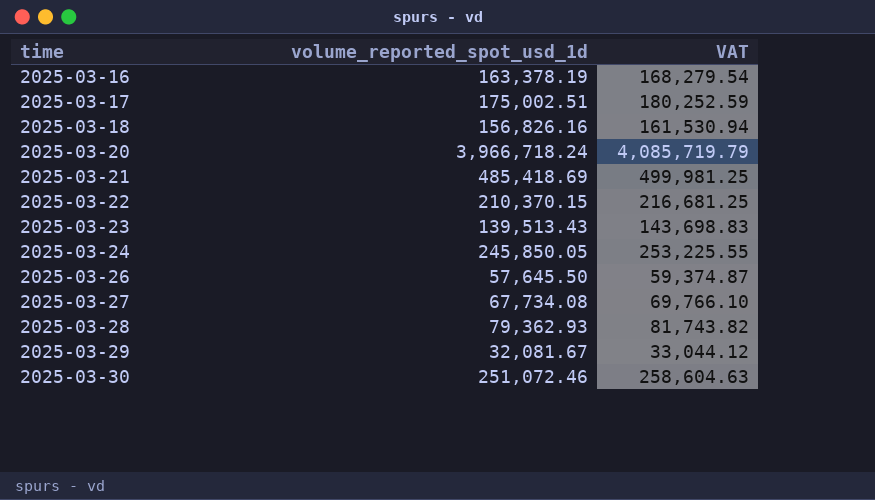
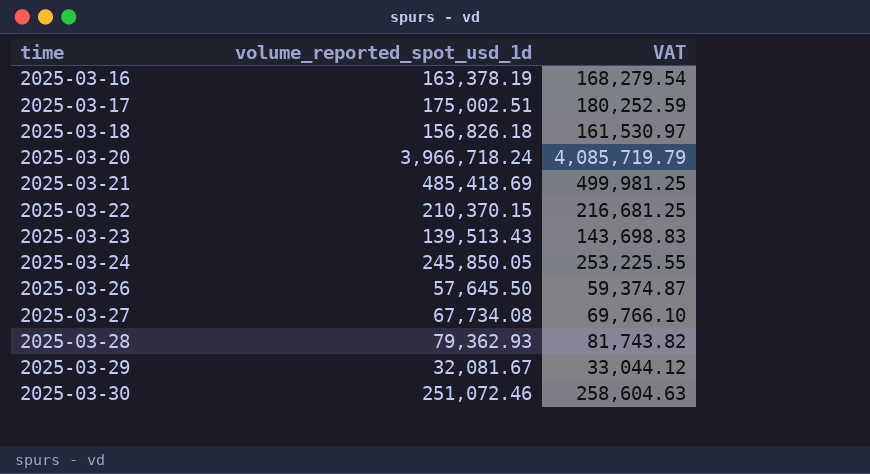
2025-03-18 | volume_reported_spot_usd_1d: 156,826.16 -> 156,826.18
2025-03-18 | VAT: 161,530.94 -> 161,530.97

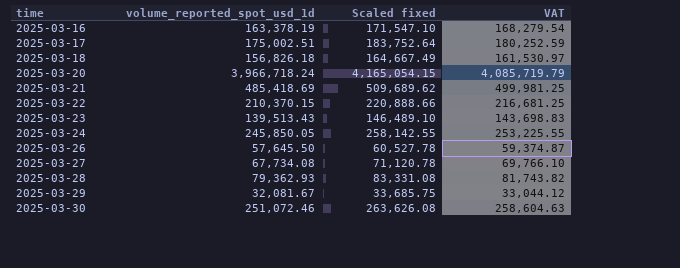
column Scaled fixed | formula: none -> [volume_reported_spot_usd_1d] * 1.05

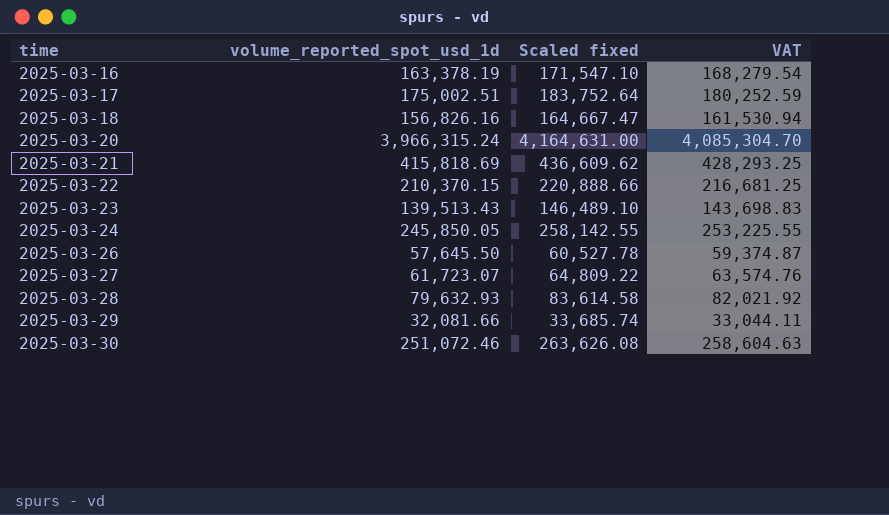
2025-03-18 | volume_reported_spot_usd_1d: 156,826.18 -> 156,826.16
2025-03-18 | Scaled fixed: 164,667.49 -> 164,667.47
2025-03-18 | VAT: 161,530.97 -> 161,530.94
2025-03-20 | volume_reported_spot_usd_1d: 3,966,718.24 -> 3,966,315.24
2025-03-20 | Scaled fixed: 4,165,054.15 -> 4,164,631.00
2025-03-20 | VAT: 4,085,719.79 -> 4,085,304.70
2025-03-21 | volume_reported_spot_usd_1d: 485,418.69 -> 415,818.69
2025-03-21 | Scaled fixed: 509,689.62 -> 436,609.62
2025-03-21 | VAT: 499,981.25 -> 428,293.25
2025-03-27 | volume_reported_spot_usd_1d: 67,734.08 -> 61,723.07
2025-03-27 | Scaled fixed: 71,120.78 -> 64,809.22
2025-03-27 | VAT: 69,766.10 -> 63,574.76
2025-03-28 | volume_reported_spot_usd_1d: 79,362.93 -> 79,632.93
2025-03-28 | Scaled fixed: 83,331.08 -> 83,614.58
2025-03-28 | VAT: 81,743.82 -> 82,021.92
2025-03-29 | volume_reported_spot_usd_1d: 32,081.67 -> 32,081.66
2025-03-29 | Scaled fixed: 33,685.75 -> 33,685.74
2025-03-29 | VAT: 33,044.12 -> 33,044.11

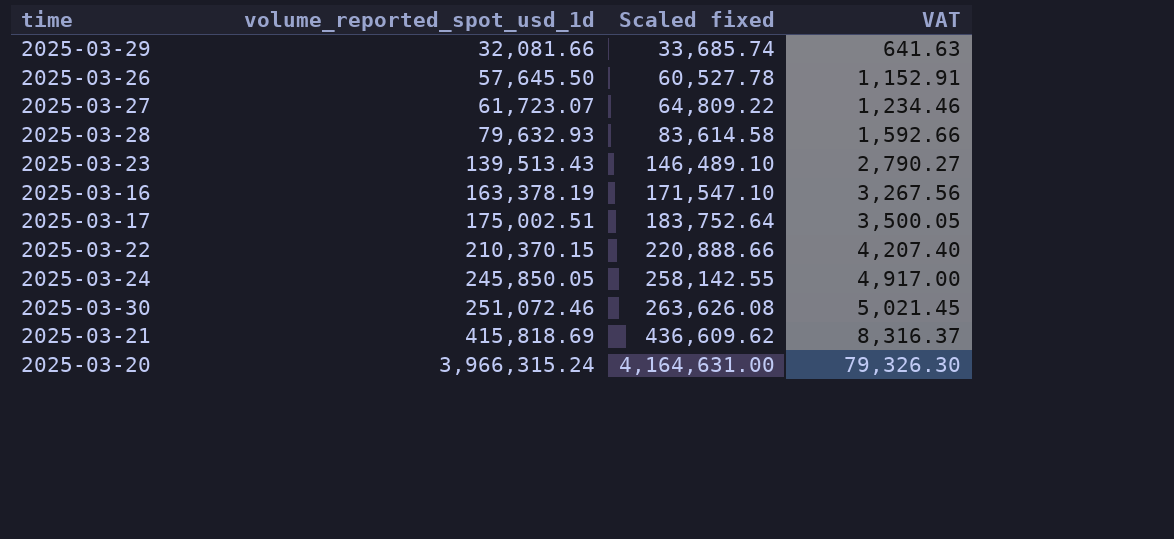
row order: time ascending -> volume_reported_spot_usd_1d ascending
column VAT | formula: [volume_reported_spot_usd_1d] * 1.03 -> [volume_reported_spot_usd_1d] * 0.02
row 2025-03-18: 156,826.16 | 164,667.47 | 161,530.94 -> none

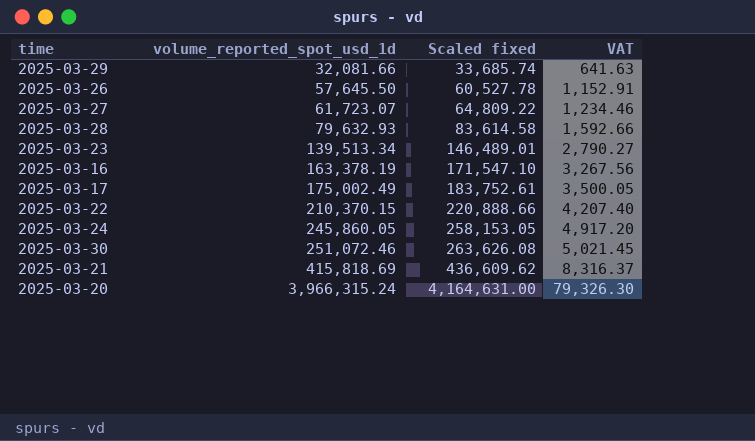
2025-03-23 | volume_reported_spot_usd_1d: 139,513.43 -> 139,513.34
2025-03-23 | Scaled fixed: 146,489.10 -> 146,489.01
2025-03-17 | volume_reported_spot_usd_1d: 175,002.51 -> 175,002.49
2025-03-17 | Scaled fixed: 183,752.64 -> 183,752.61
2025-03-24 | volume_reported_spot_usd_1d: 245,850.05 -> 245,860.05
2025-03-24 | Scaled fixed: 258,142.55 -> 258,153.05
2025-03-24 | VAT: 4,917.00 -> 4,917.20

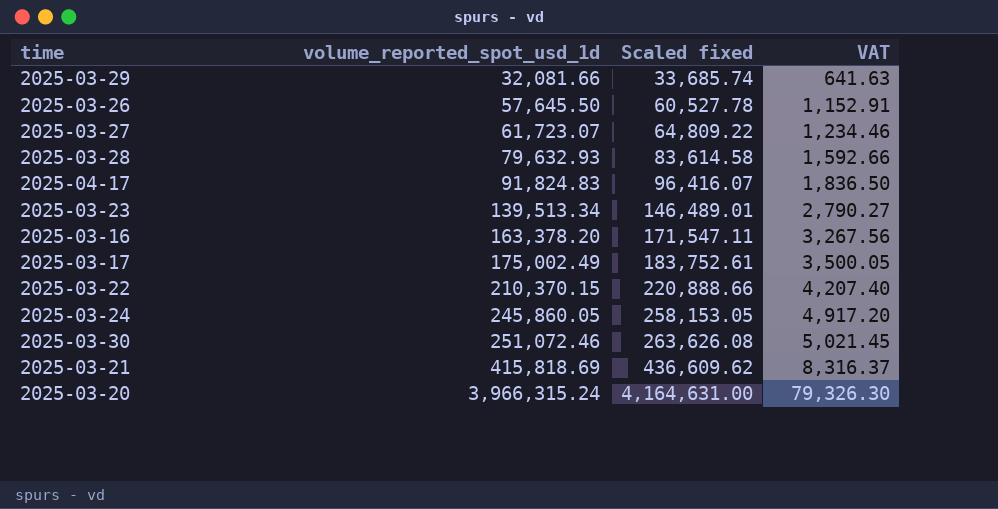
row 2025-04-17: none -> 91,824.83 | 96,416.07 | 1,836.50
2025-03-16 | volume_reported_spot_usd_1d: 163,378.19 -> 163,378.20
2025-03-16 | Scaled fixed: 171,547.10 -> 171,547.11

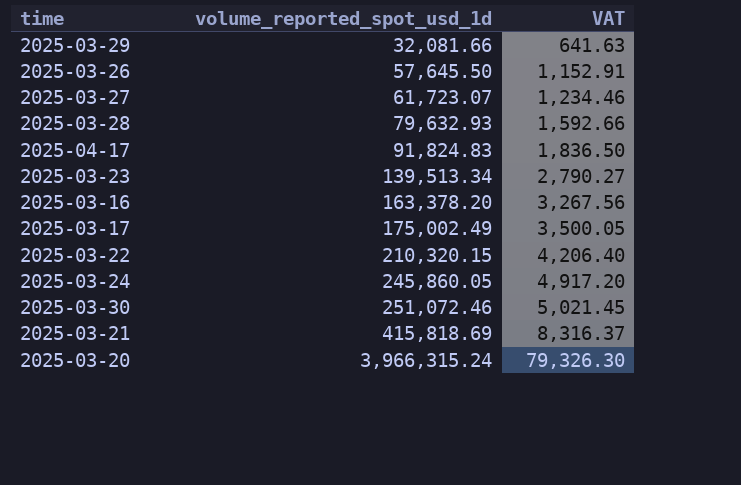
column Scaled fixed | formula: [volume_reported_spot_usd_1d] * 1.05 -> none
2025-03-22 | volume_reported_spot_usd_1d: 210,370.15 -> 210,320.15
2025-03-22 | VAT: 4,207.40 -> 4,206.40

